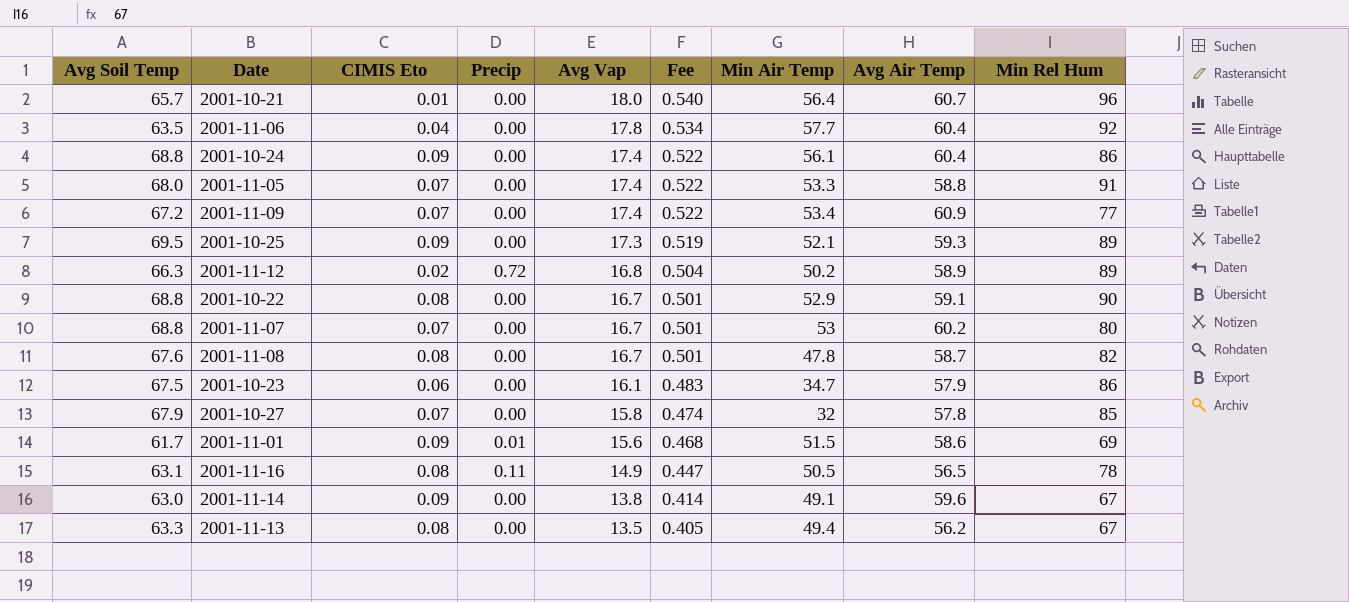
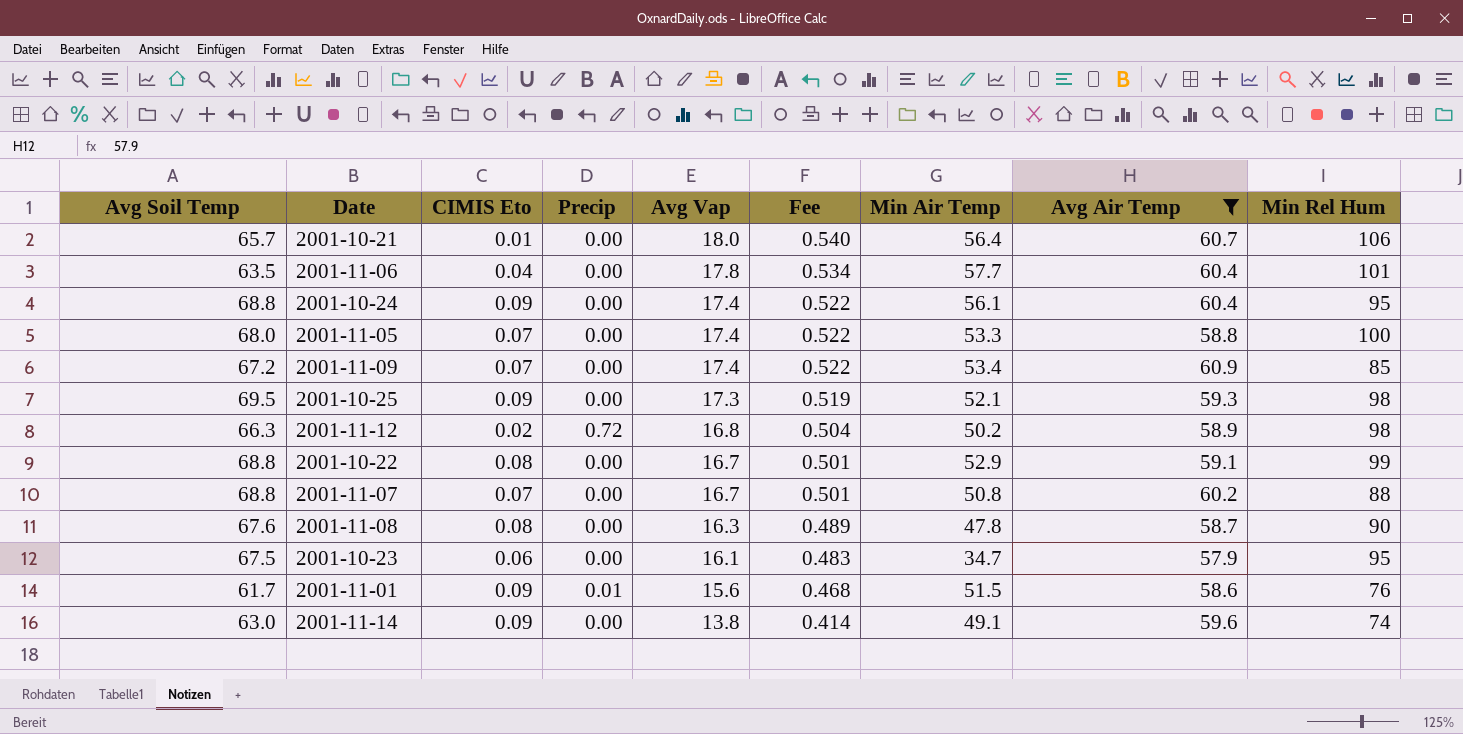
filter: none -> Avg Air Temp >= 57.9
2001-10-21 | Min Rel Hum: 96 -> 106
2001-11-06 | Min Rel Hum: 92 -> 101
2001-10-24 | Min Rel Hum: 86 -> 95
2001-11-05 | Min Rel Hum: 91 -> 100
2001-11-09 | Min Rel Hum: 77 -> 85
2001-10-25 | Min Rel Hum: 89 -> 98
2001-11-12 | Min Rel Hum: 89 -> 98
2001-10-22 | Min Rel Hum: 90 -> 99
2001-11-07 | Min Air Temp: 53 -> 50.8
2001-11-07 | Min Rel Hum: 80 -> 88
2001-11-08 | Avg Vap: 16.7 -> 16.3
2001-11-08 | Fee: 0.501 -> 0.489
2001-11-08 | Min Rel Hum: 82 -> 90
2001-10-23 | Min Rel Hum: 86 -> 95
2001-11-01 | Min Rel Hum: 69 -> 76
2001-11-14 | Min Rel Hum: 67 -> 74

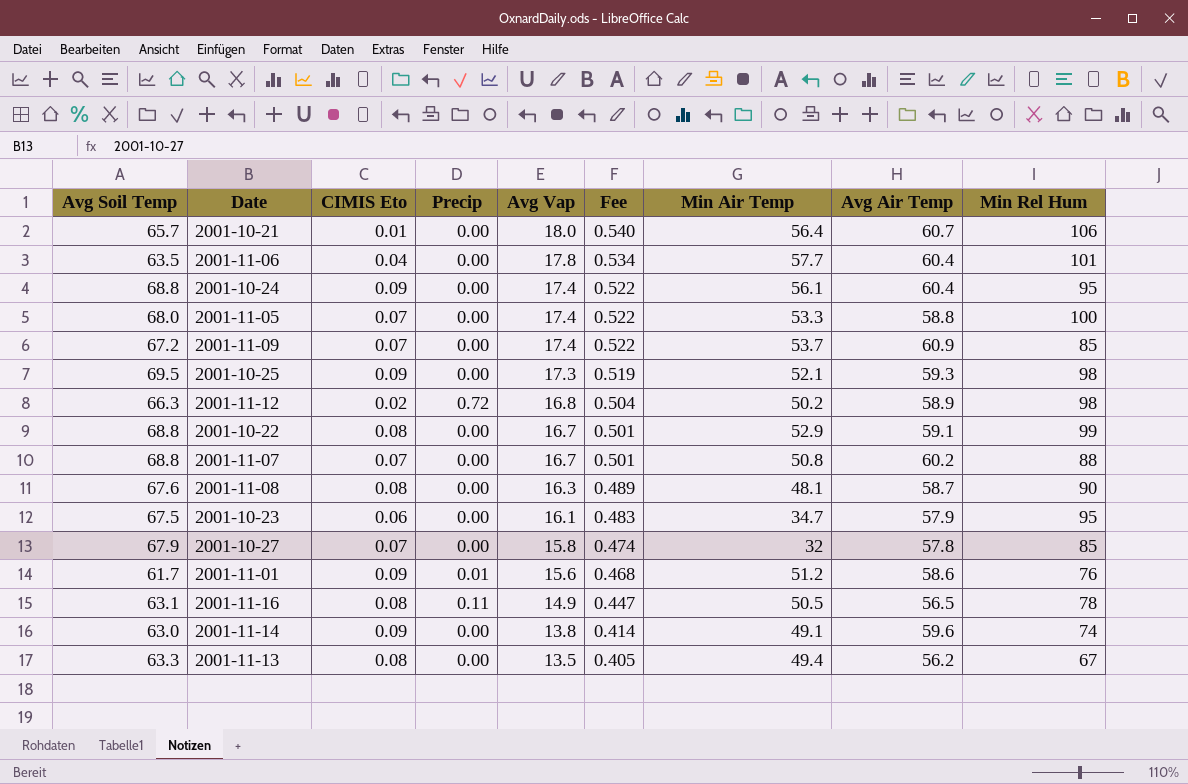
filter: Avg Air Temp >= 57.9 -> none
2001-11-09 | Min Air Temp: 53.4 -> 53.7
2001-11-08 | Min Air Temp: 47.8 -> 48.1
2001-11-01 | Min Air Temp: 51.5 -> 51.2

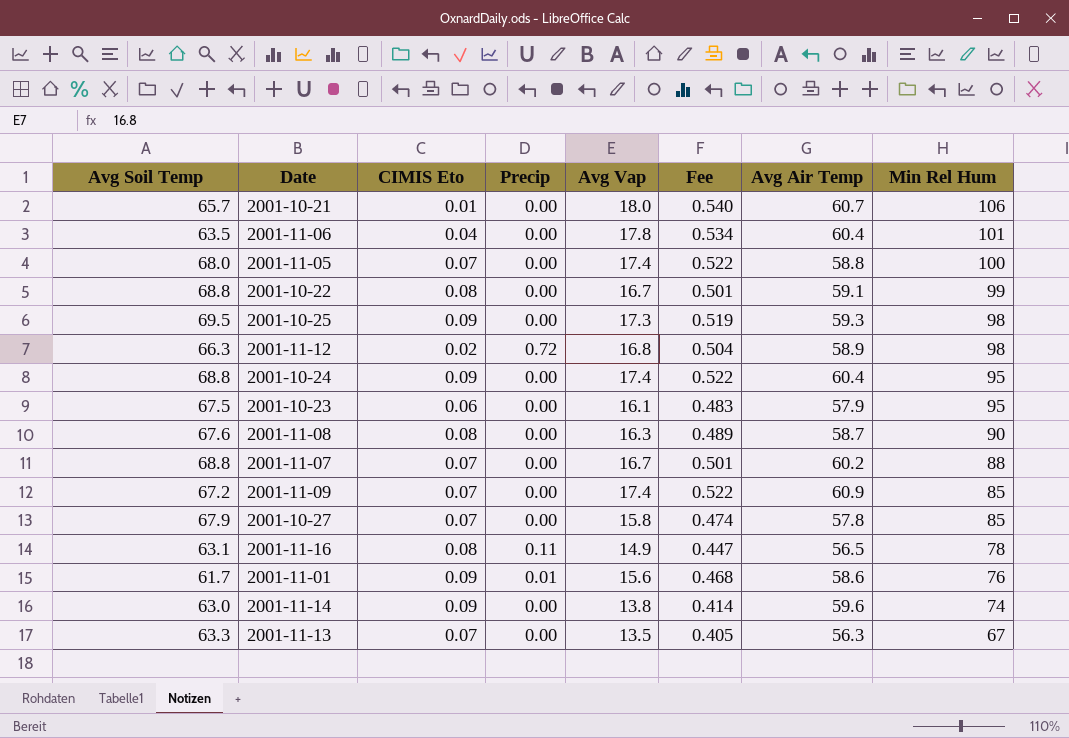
row order: Avg Vap descending -> Min Rel Hum descending
column Min Air Temp | position: 7 -> none
2001-11-13 | CIMIS Eto: 0.08 -> 0.07
2001-11-13 | Avg Air Temp: 56.2 -> 56.3

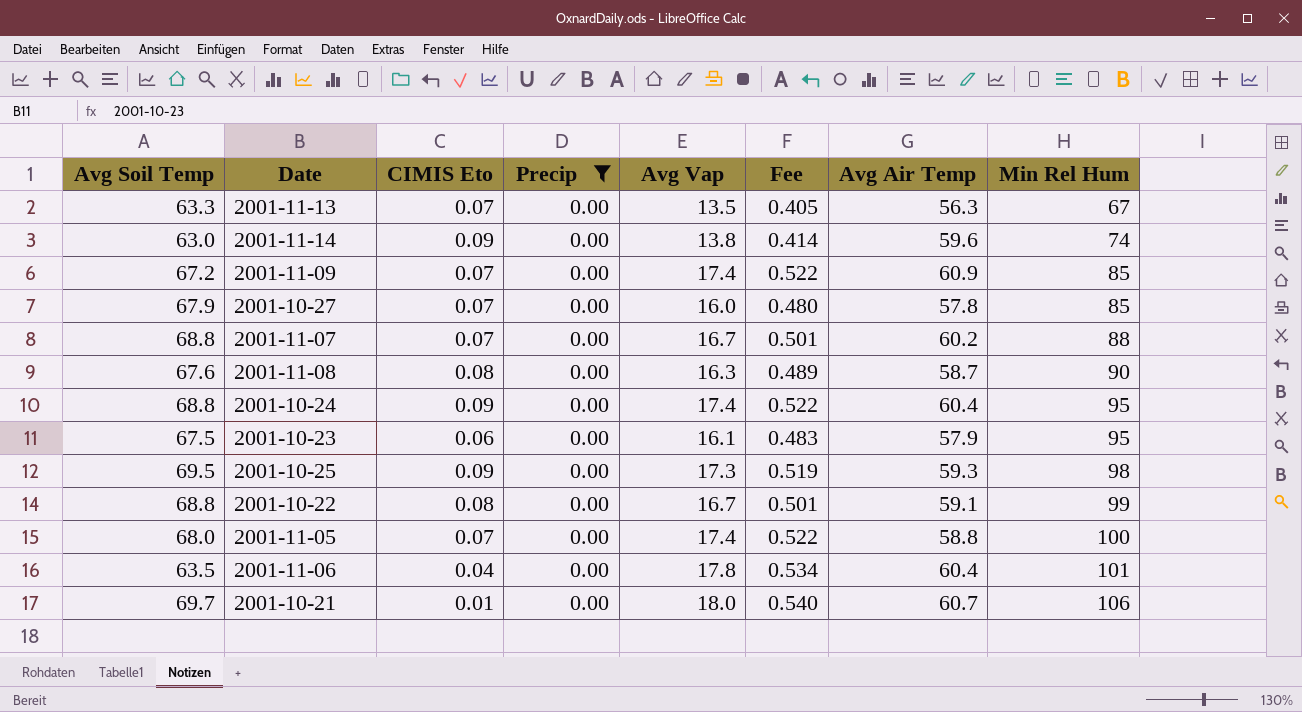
filter: none -> Precip = 0.00
row order: Min Rel Hum descending -> Min Rel Hum ascending
2001-10-27 | Avg Vap: 15.8 -> 16.0
2001-10-27 | Fee: 0.474 -> 0.480
2001-10-21 | Avg Soil Temp: 65.7 -> 69.7

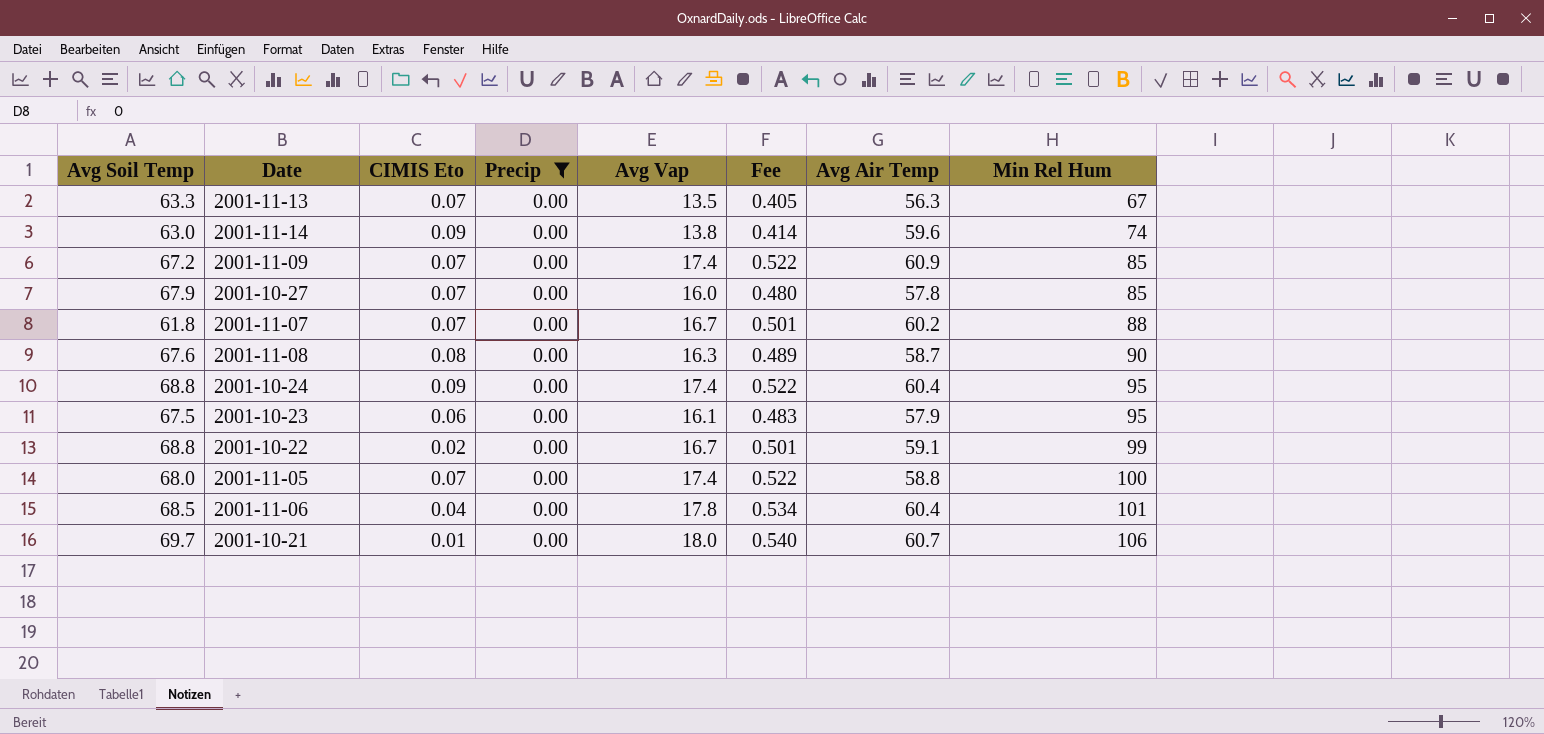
row 2001-10-25: 69.5 | 0.09 | 0.00 | 17.3 | 0.519 | 59.3 | 98 -> none
2001-11-07 | Avg Soil Temp: 68.8 -> 61.8
2001-10-22 | CIMIS Eto: 0.08 -> 0.02
2001-11-06 | Avg Soil Temp: 63.5 -> 68.5

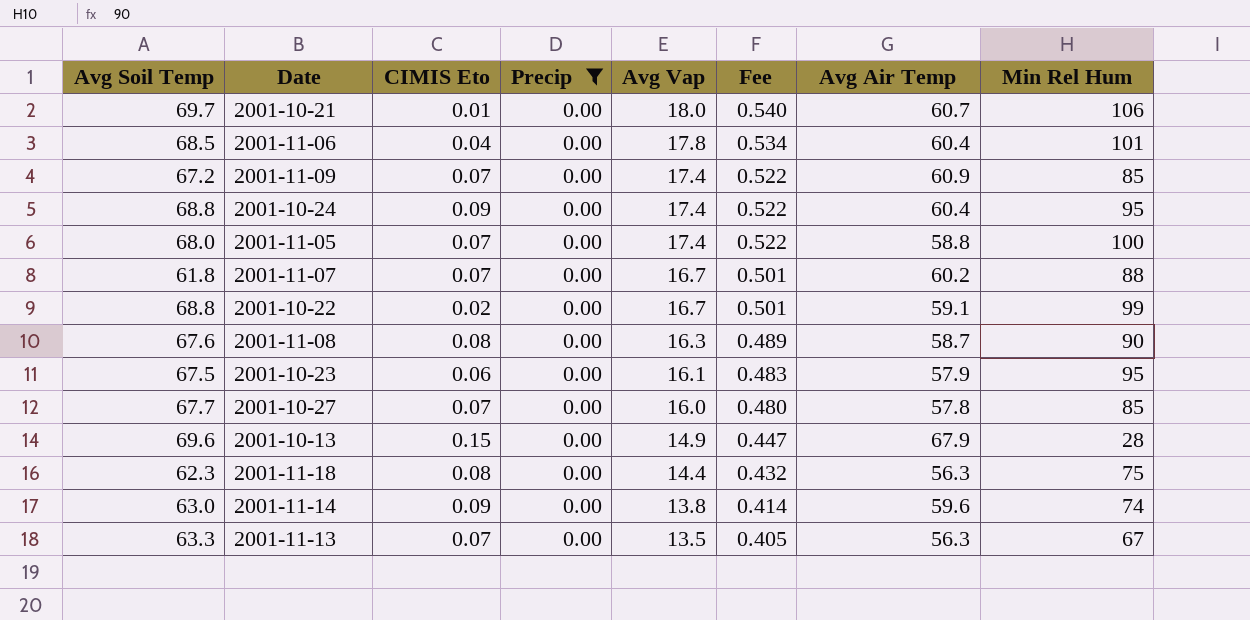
row order: Min Rel Hum ascending -> Avg Vap descending
2001-10-27 | Avg Soil Temp: 67.9 -> 67.7
row 2001-10-13: none -> 69.6 | 0.15 | 0.00 | 14.9 | 0.447 | 67.9 | 28
row 2001-11-18: none -> 62.3 | 0.08 | 0.00 | 14.4 | 0.432 | 56.3 | 75

